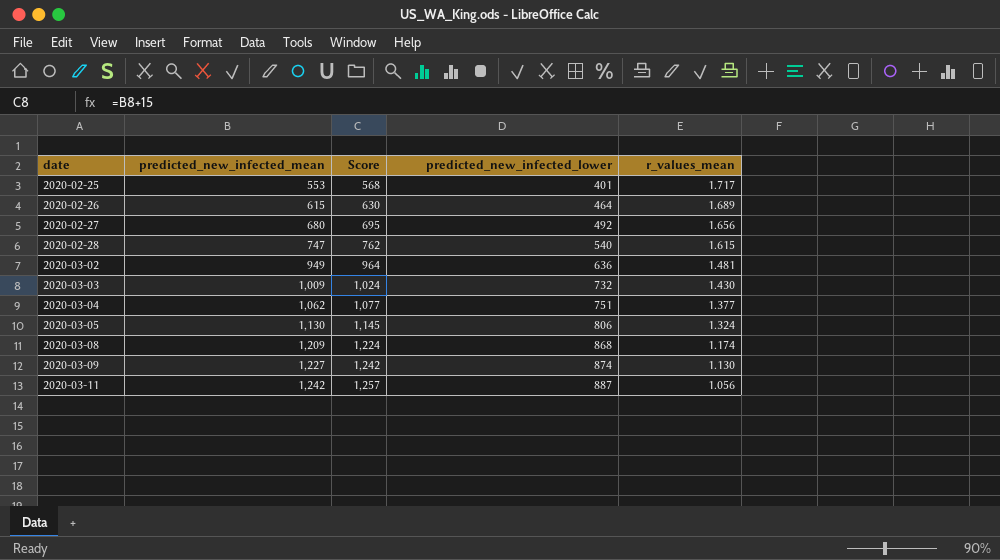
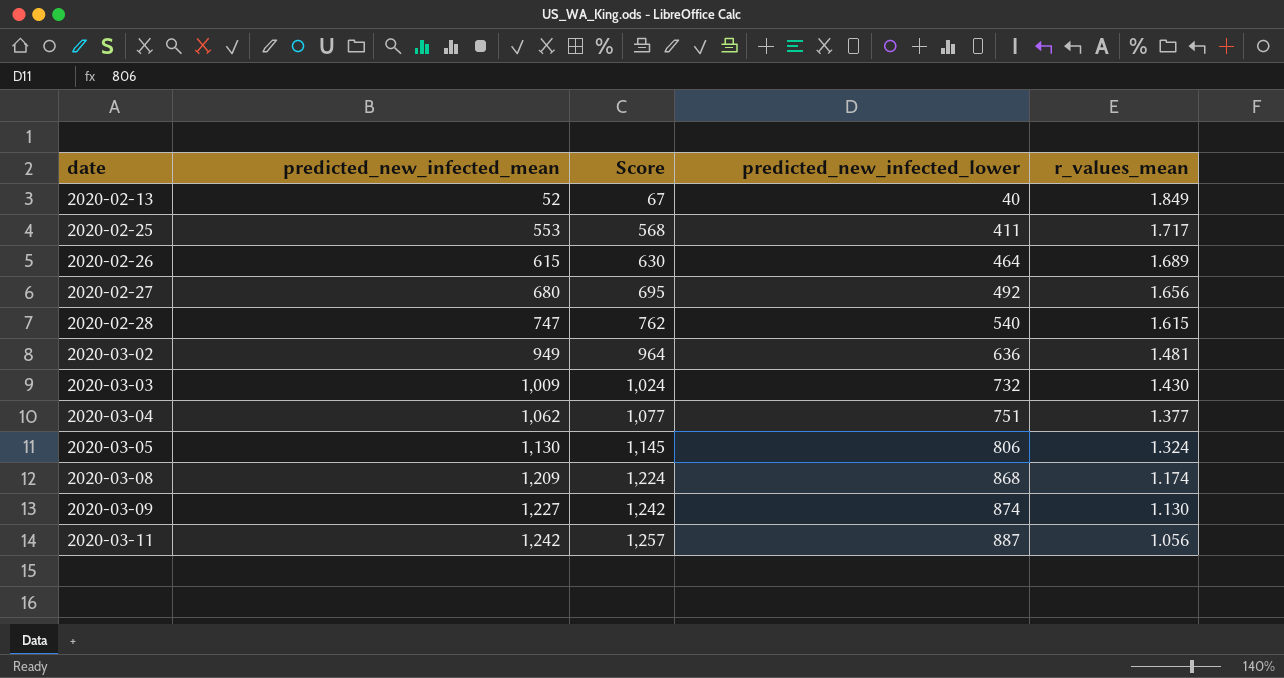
row 2020-02-13: none -> 52 | 67 | 40 | 1.849
2020-02-25 | predicted_new_infected_lower: 401 -> 411

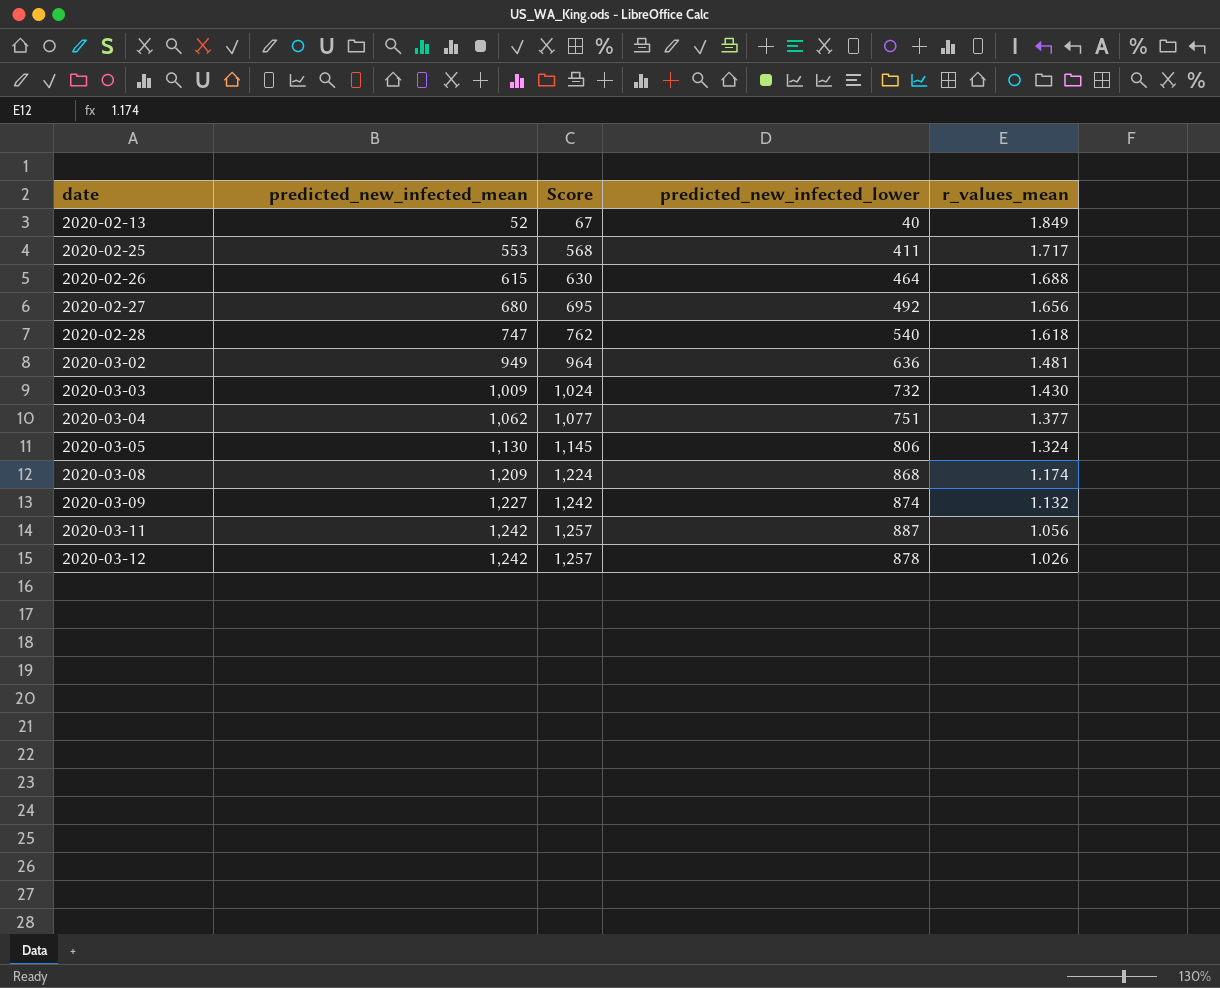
2020-02-26 | r_values_mean: 1.689 -> 1.688
2020-02-28 | r_values_mean: 1.615 -> 1.618
2020-03-09 | r_values_mean: 1.130 -> 1.132
row 2020-03-12: none -> 1,242 | 1,257 | 878 | 1.026

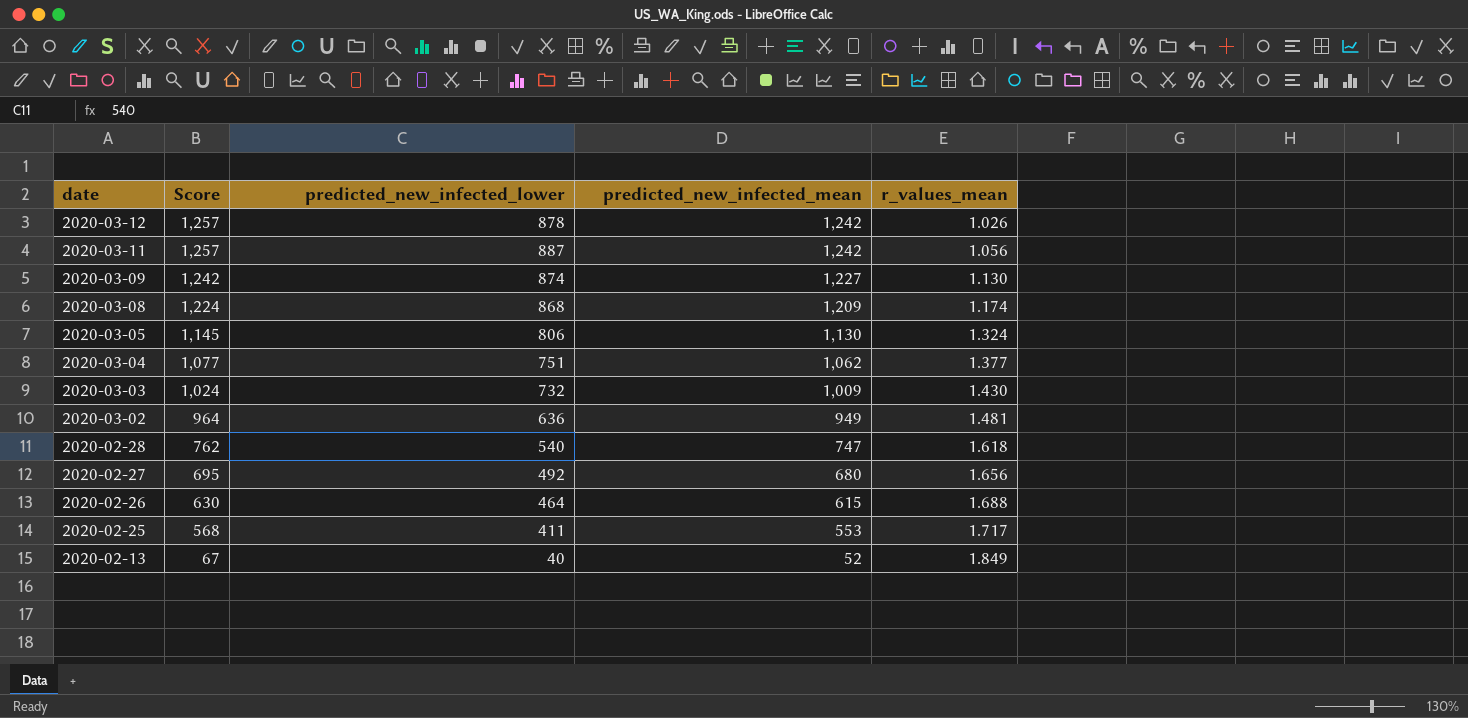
row order: date ascending -> date descending
column predicted_new_infected_mean | position: 2 -> 4
2020-03-09 | r_values_mean: 1.132 -> 1.130

